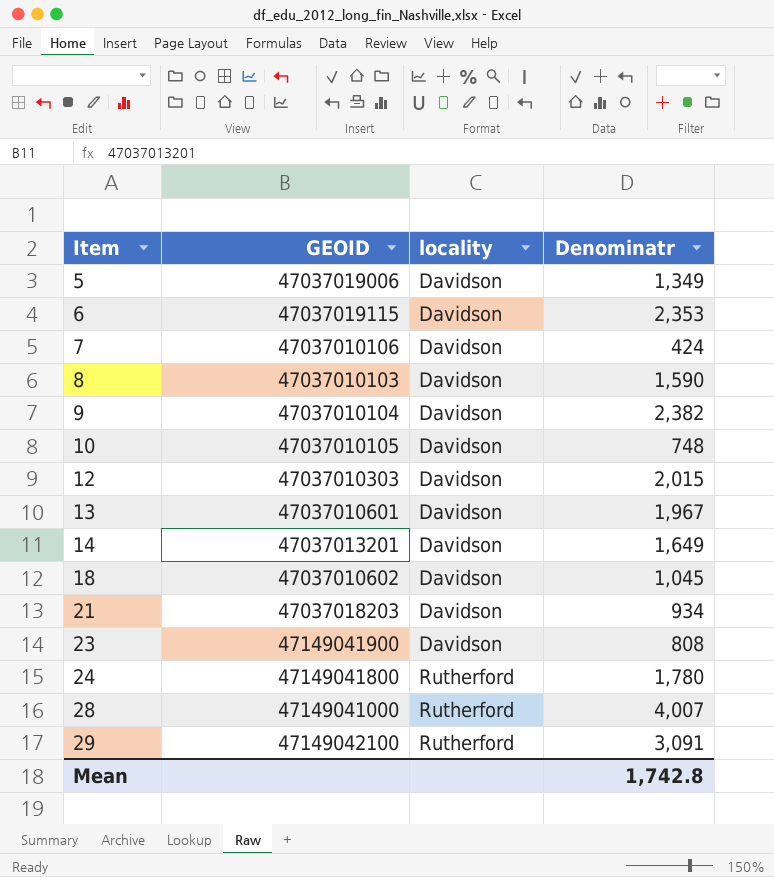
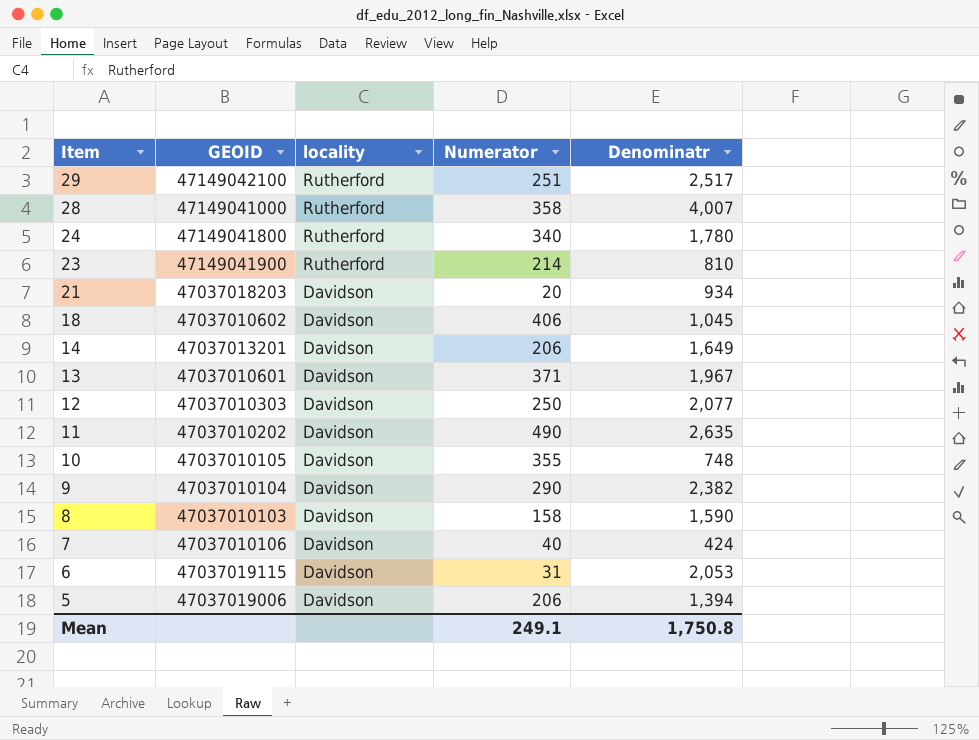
row order: Item ascending -> Item descending
column Numerator | position: none -> 4
29 | Denominatr: 3,091 -> 2,517
23 | locality: Davidson -> Rutherford
23 | Denominatr: 808 -> 810
12 | Denominatr: 2,015 -> 2,077
row 11: none -> 47037010202 | Davidson | 490 | 2,635
6 | Denominatr: 2,353 -> 2,053
5 | Denominatr: 1,349 -> 1,394
Mean | Denominatr: 1,742.8 -> 1,750.8

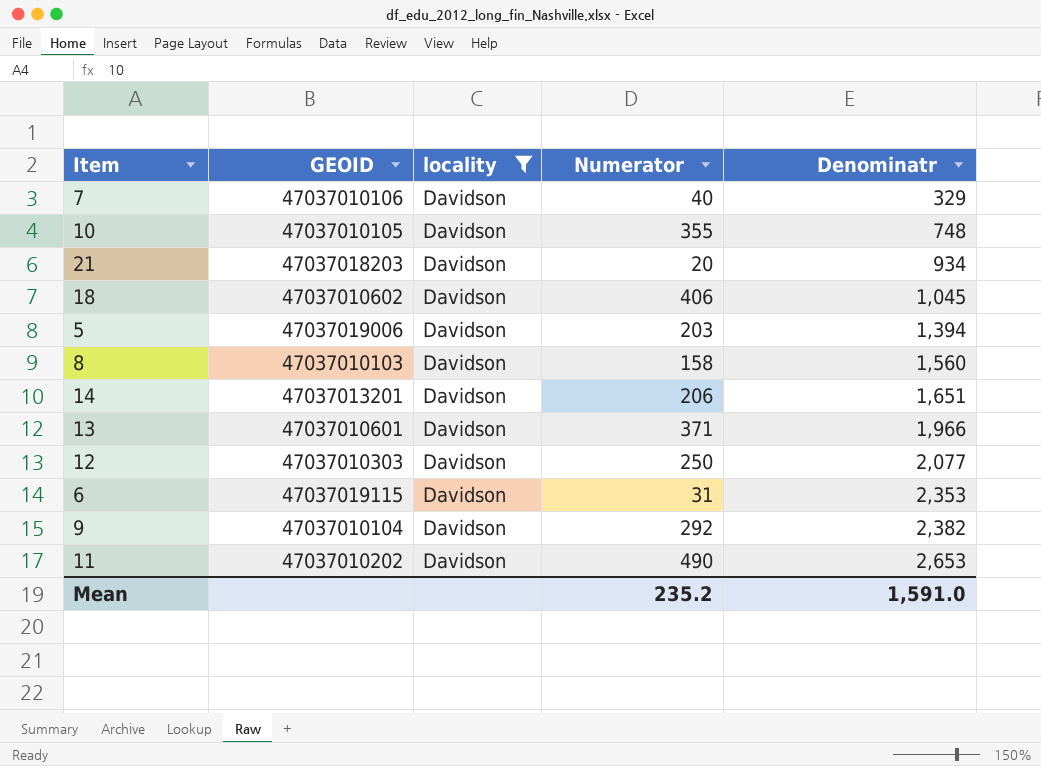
filter: none -> locality = Davidson
row order: Item descending -> Denominatr ascending
7 | Denominatr: 424 -> 329
5 | Numerator: 206 -> 203
8 | Denominatr: 1,590 -> 1,560
14 | Denominatr: 1,649 -> 1,651
13 | Denominatr: 1,967 -> 1,966
6 | Denominatr: 2,053 -> 2,353
9 | Numerator: 290 -> 292
11 | Denominatr: 2,635 -> 2,653
Mean | Numerator: 249.1 -> 235.2
Mean | Denominatr: 1,750.8 -> 1,591.0

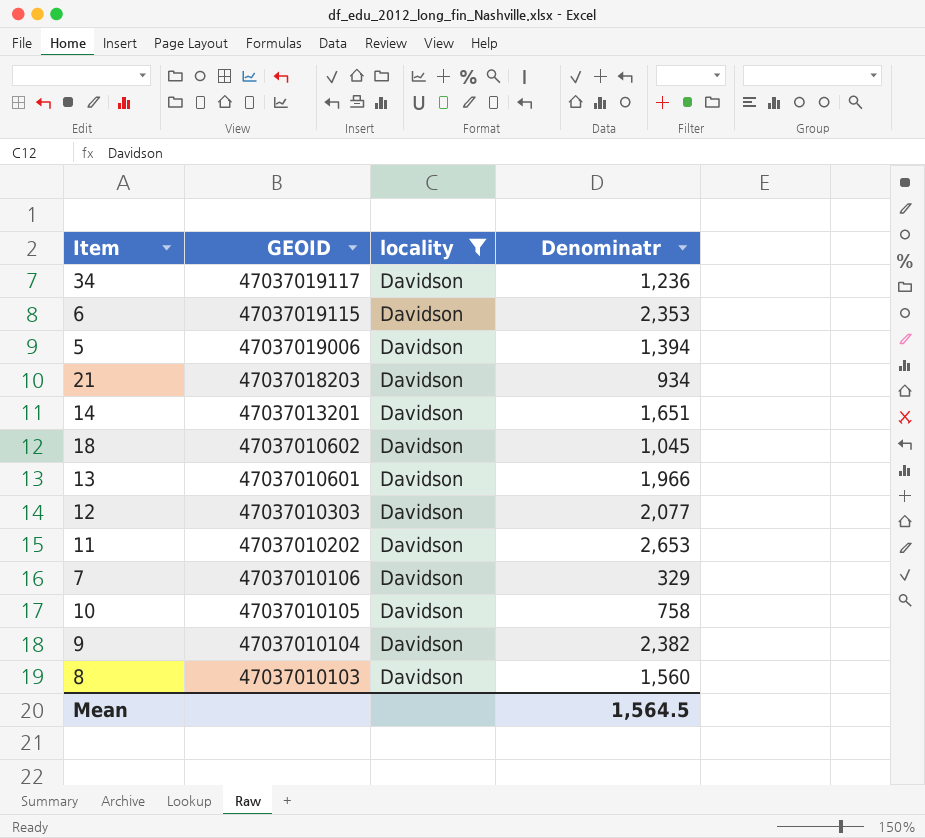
row order: Denominatr ascending -> GEOID descending
column Numerator | position: 4 -> none
row 34: none -> 47037019117 | Davidson | 1,236
10 | Denominatr: 748 -> 758
Mean | Denominatr: 1,591.0 -> 1,564.5

